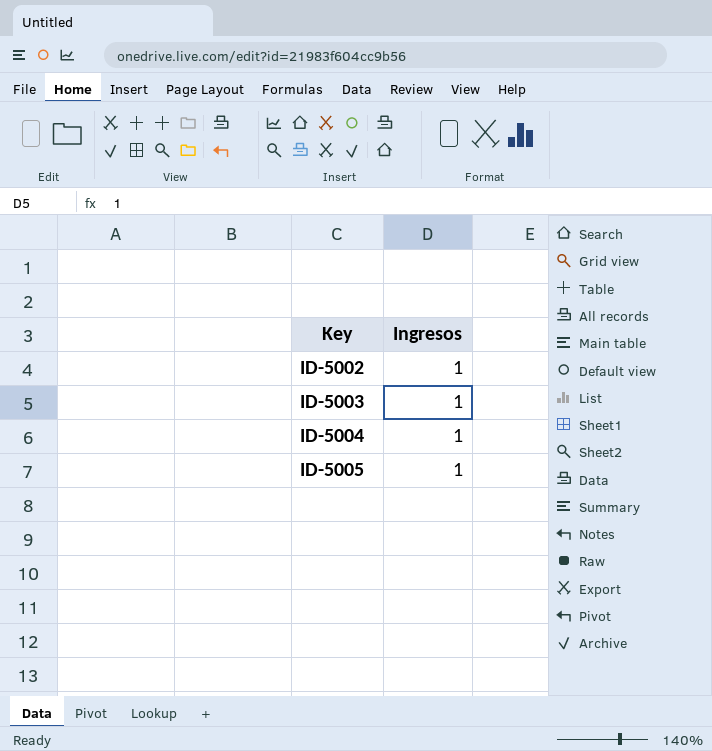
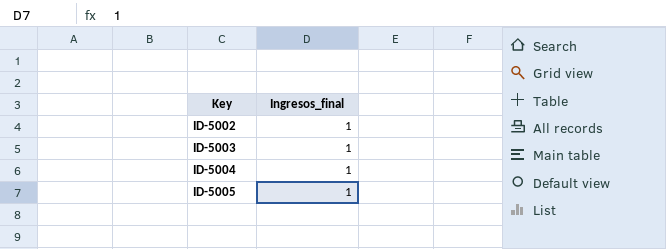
column name: Ingresos -> Ingresos_final

